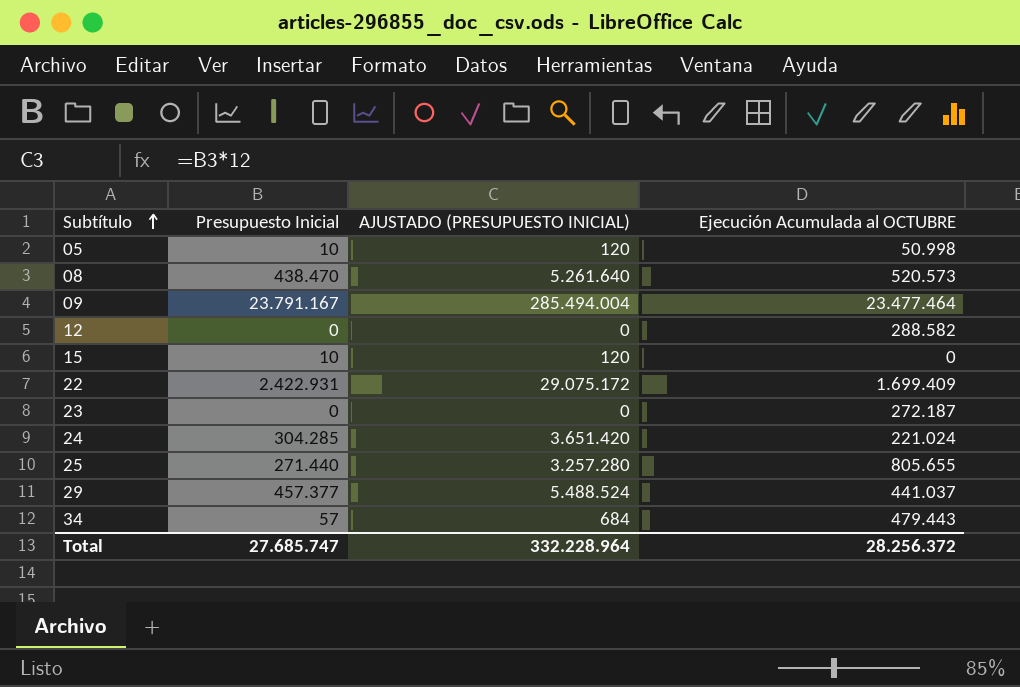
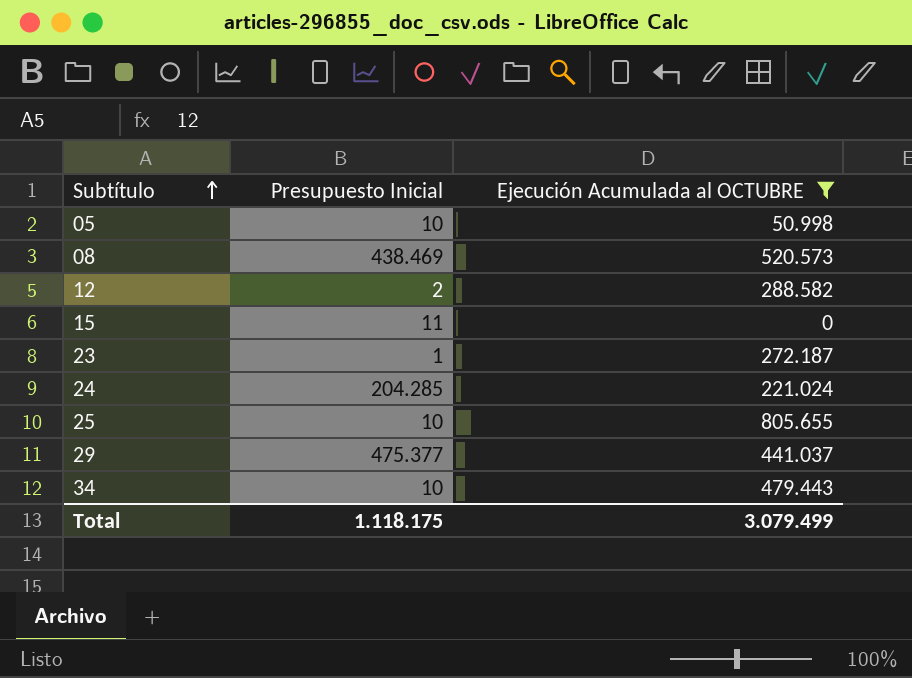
filter: none -> Ejecución Acumulada al OCTUBRE <= 805.655
column AJUSTADO (PRESUPUESTO INICIAL) | formula: [Presupuesto Inicial] * 12 -> none
08 | Presupuesto Inicial: 438.470 -> 438.469
12 | Presupuesto Inicial: 0 -> 2
15 | Presupuesto Inicial: 10 -> 11
23 | Presupuesto Inicial: 0 -> 1
24 | Presupuesto Inicial: 304.285 -> 204.285
25 | Presupuesto Inicial: 271.440 -> 10
29 | Presupuesto Inicial: 457.377 -> 475.377
34 | Presupuesto Inicial: 57 -> 10
Total | Presupuesto Inicial: 27.685.747 -> 1.118.175
Total | Ejecución Acumulada al OCTUBRE: 28.256.372 -> 3.079.499

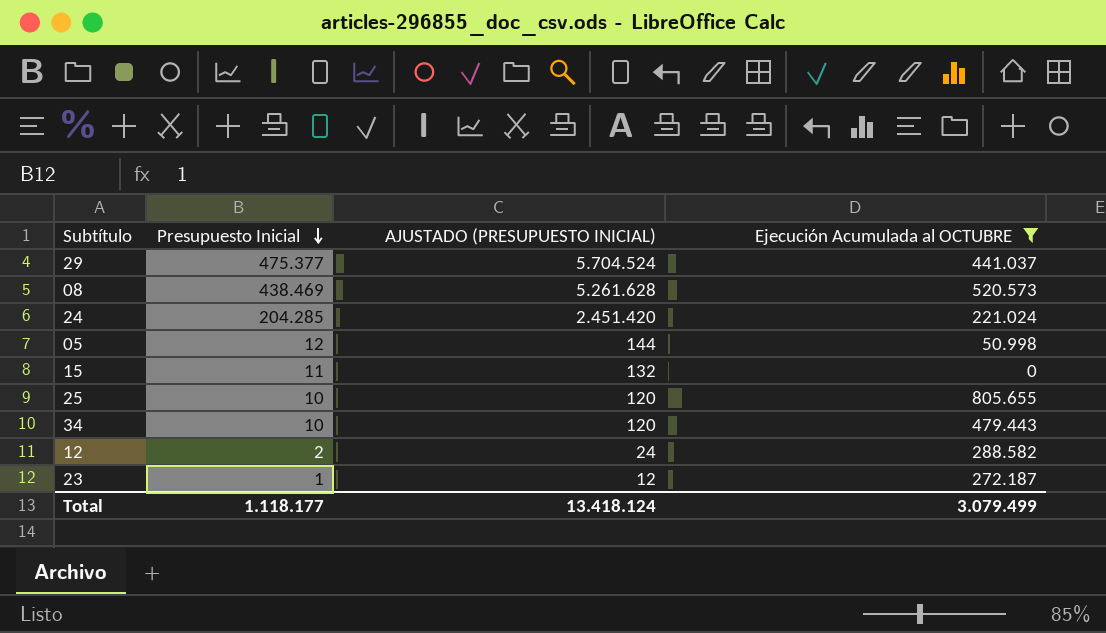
row order: Subtítulo ascending -> Presupuesto Inicial descending
column AJUSTADO (PRESUPUESTO INICIAL) | formula: none -> [Presupuesto Inicial] * 12
05 | Presupuesto Inicial: 10 -> 12
Total | Presupuesto Inicial: 1.118.175 -> 1.118.177

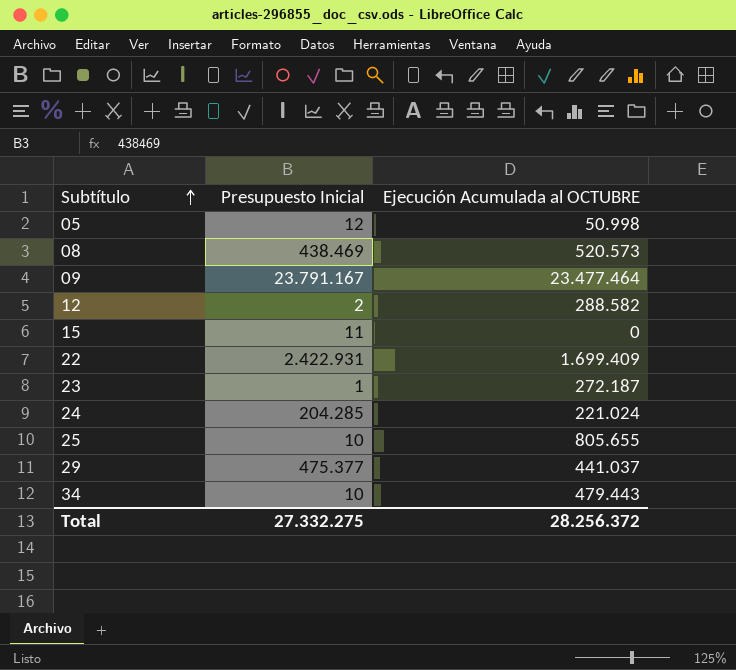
filter: Ejecución Acumulada al OCTUBRE <= 805.655 -> none
row order: Presupuesto Inicial descending -> Subtítulo ascending
column AJUSTADO (PRESUPUESTO INICIAL) | formula: [Presupuesto Inicial] * 12 -> none
Total | Presupuesto Inicial: 1.118.177 -> 27.332.275
Total | Ejecución Acumulada al OCTUBRE: 3.079.499 -> 28.256.372

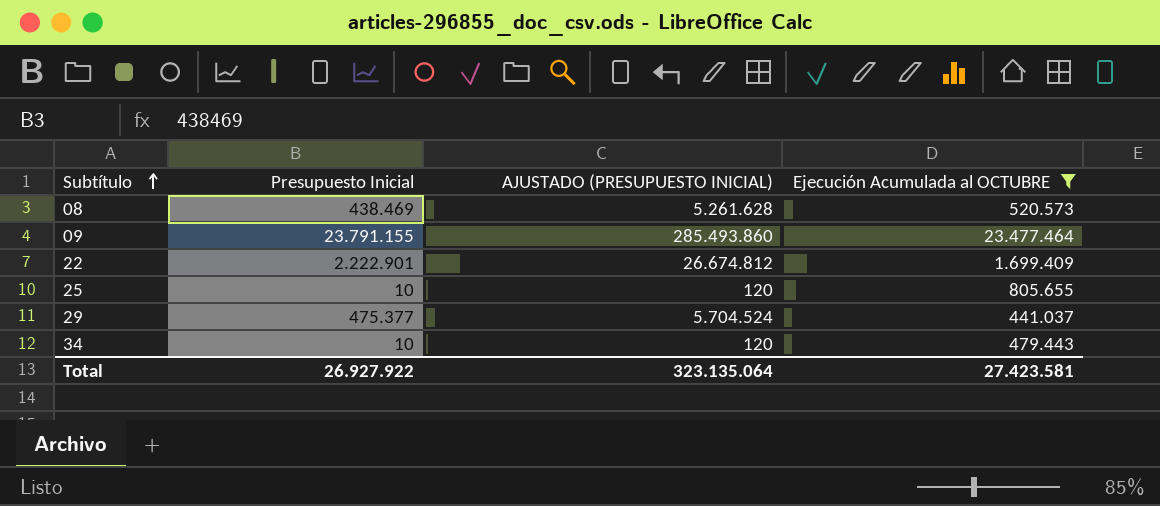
filter: none -> Ejecución Acumulada al OCTUBRE >= 441.037
column AJUSTADO (PRESUPUESTO INICIAL) | formula: none -> [Presupuesto Inicial] * 12
09 | Presupuesto Inicial: 23.791.167 -> 23.791.155
22 | Presupuesto Inicial: 2.422.931 -> 2.222.901
Total | Presupuesto Inicial: 27.332.275 -> 26.927.922
Total | Ejecución Acumulada al OCTUBRE: 28.256.372 -> 27.423.581

